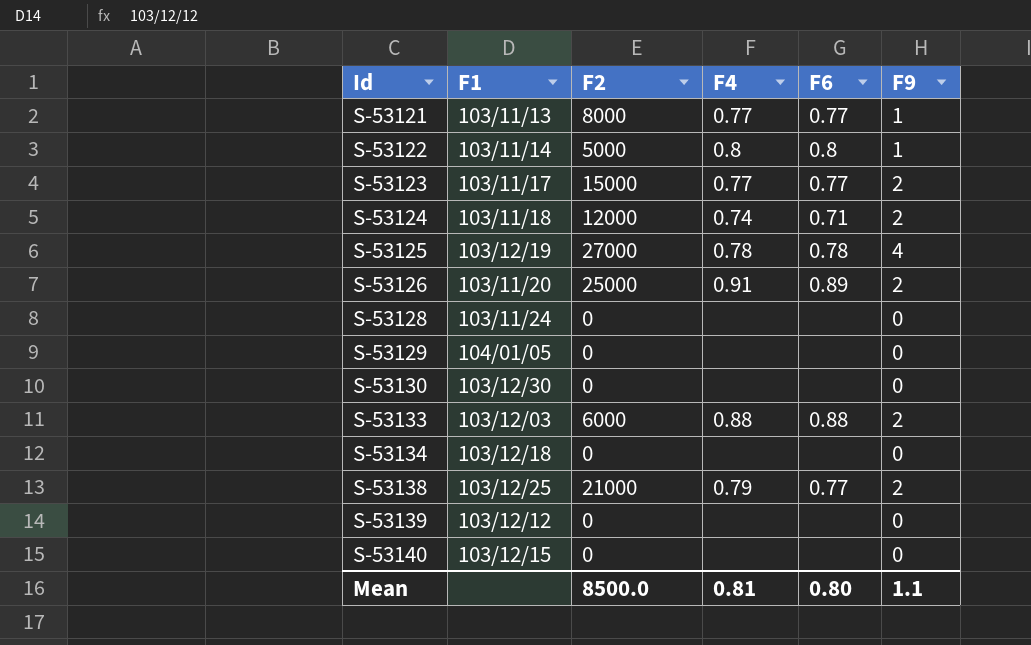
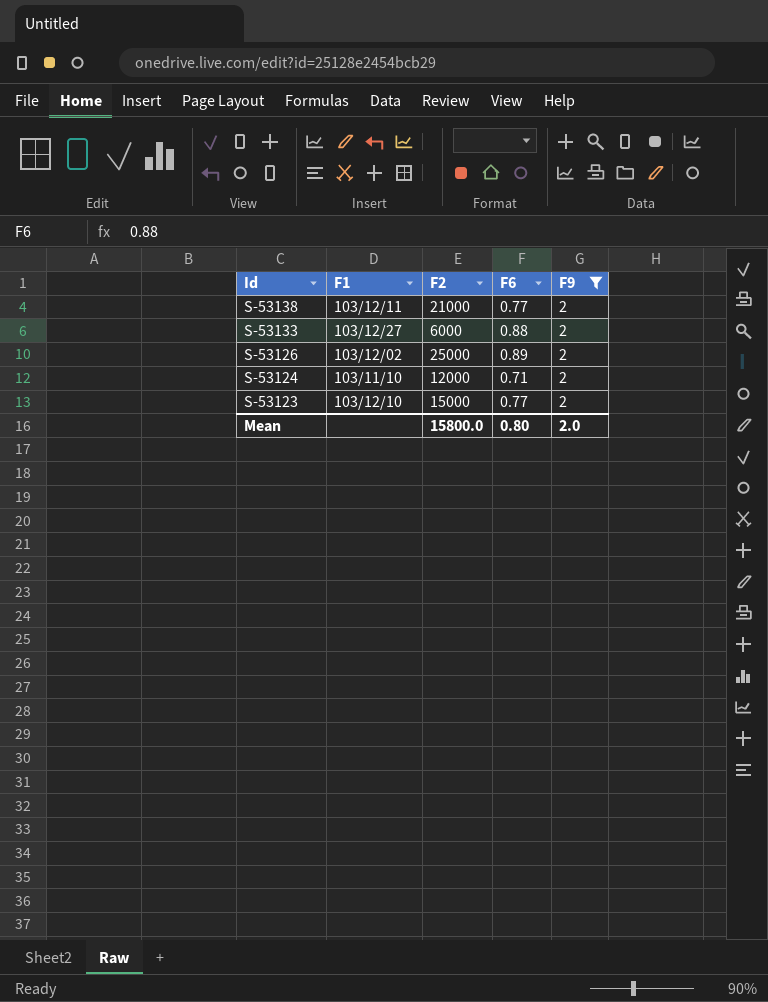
filter: none -> F9 = 2
row order: Id ascending -> Id descending
column F4 | position: 4 -> none
S-53138 | F1: 103/12/25 -> 103/12/11
S-53133 | F1: 103/12/03 -> 103/12/27
S-53126 | F1: 103/11/20 -> 103/12/02
S-53124 | F1: 103/11/18 -> 103/11/10
S-53123 | F1: 103/11/17 -> 103/12/10
Mean | F2: 8500.0 -> 15800.0
Mean | F9: 1.1 -> 2.0

